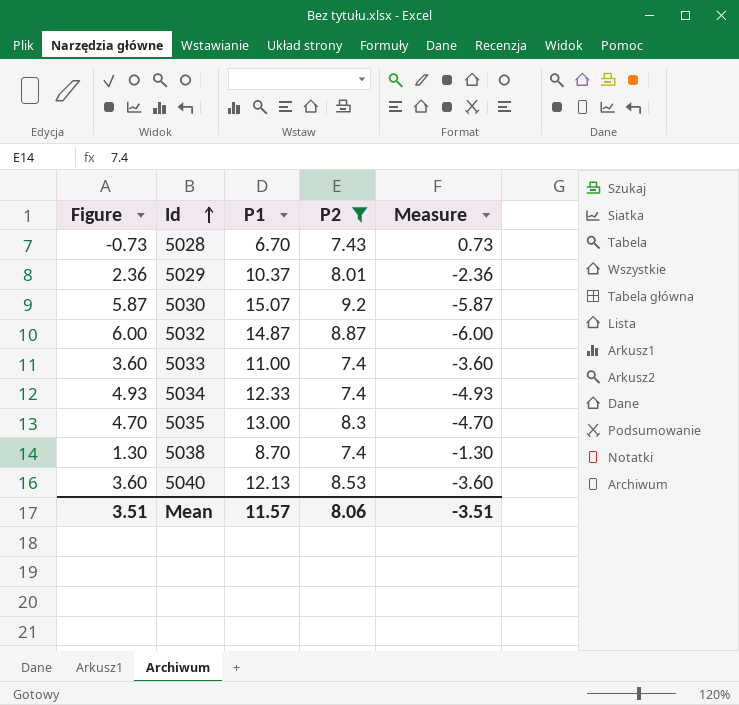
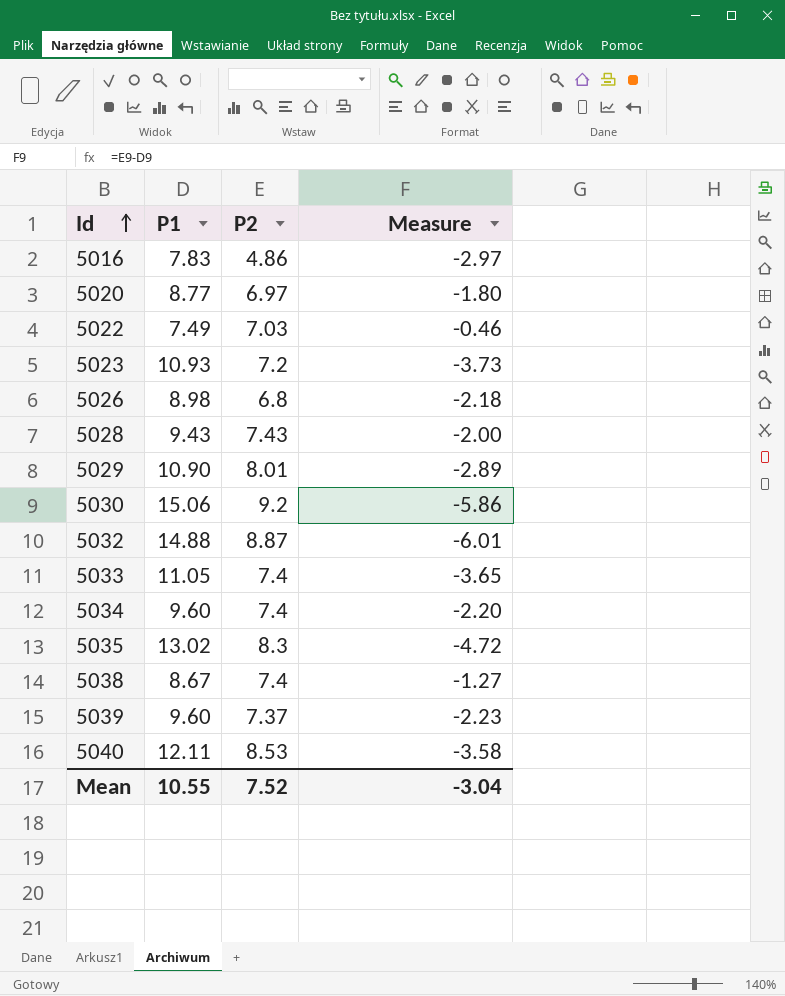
filter: P2 >= 7.4 -> none
column Figure | formula: [P1] - [P2] -> none
5028 | P1: 6.70 -> 9.43
5028 | Measure: 0.73 -> -2.00
5029 | P1: 10.37 -> 10.90
5029 | Measure: -2.36 -> -2.89
5030 | P1: 15.07 -> 15.06
5030 | Measure: -5.87 -> -5.86
5032 | P1: 14.87 -> 14.88
5032 | Measure: -6.00 -> -6.01
5033 | P1: 11.00 -> 11.05
5033 | Measure: -3.60 -> -3.65
5034 | P1: 12.33 -> 9.60
5034 | Measure: -4.93 -> -2.20
5035 | P1: 13.00 -> 13.02
5035 | Measure: -4.70 -> -4.72
5038 | P1: 8.70 -> 8.67
5038 | Measure: -1.30 -> -1.27
5040 | P1: 12.13 -> 12.11
5040 | Measure: -3.60 -> -3.58
Mean | P1: 11.57 -> 10.55
Mean | P2: 8.06 -> 7.52
Mean | Measure: -3.51 -> -3.04

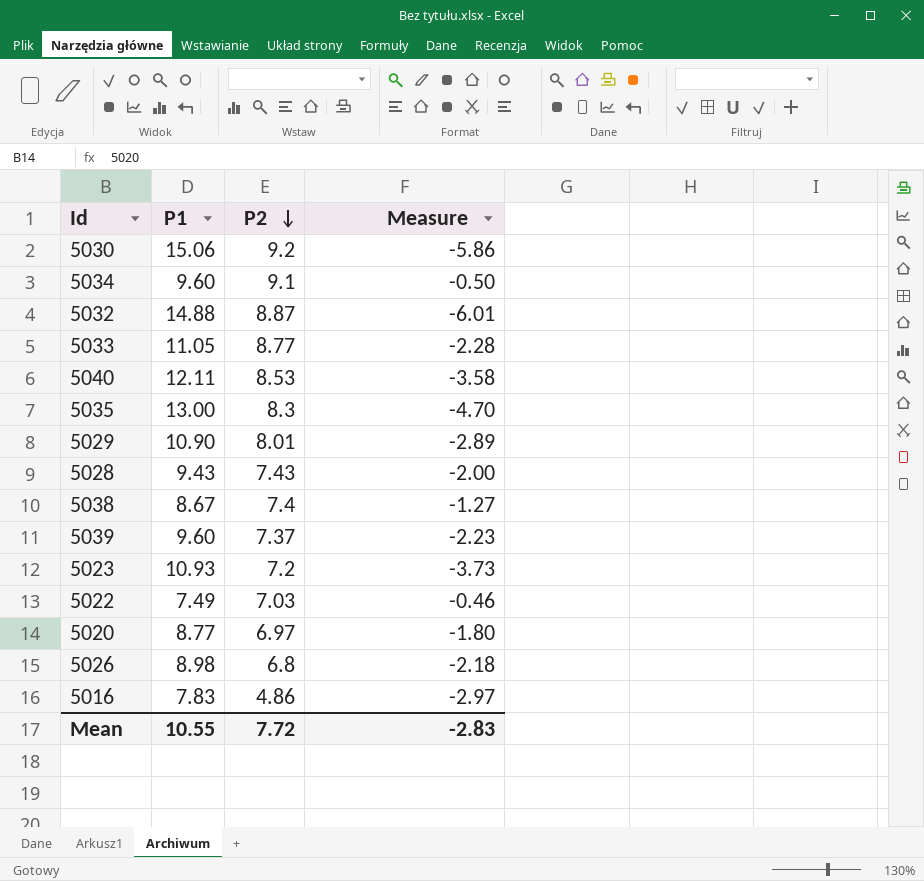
row order: Id ascending -> P2 descending
5034 | P2: 7.4 -> 9.1
5034 | Measure: -2.20 -> -0.50
5033 | P2: 7.4 -> 8.77
5033 | Measure: -3.65 -> -2.28
5035 | P1: 13.02 -> 13.00
5035 | Measure: -4.72 -> -4.70
Mean | P2: 7.52 -> 7.72
Mean | Measure: -3.04 -> -2.83

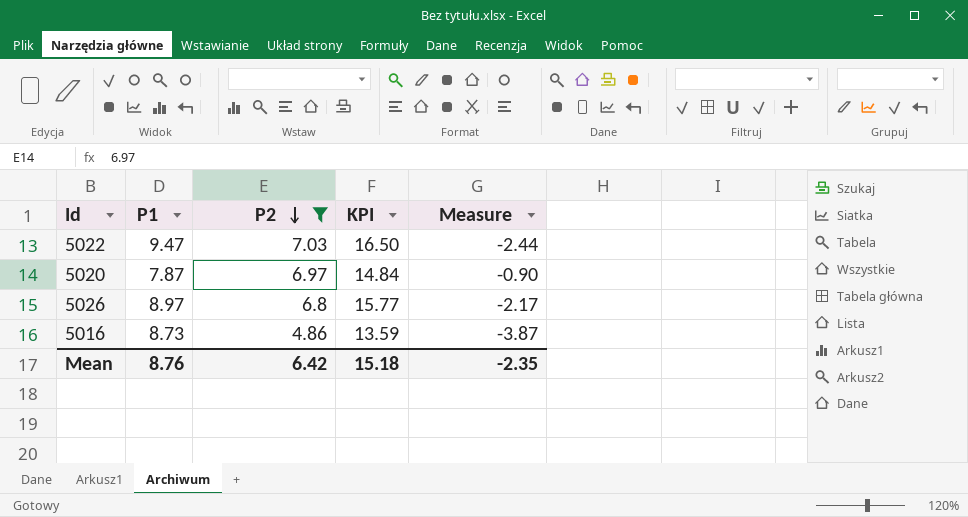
filter: none -> P2 <= 7.03
column KPI | formula: none -> [P1] + [P2]
5022 | P1: 7.49 -> 9.47
5022 | Measure: -0.46 -> -2.44
5020 | P1: 8.77 -> 7.87
5020 | Measure: -1.80 -> -0.90
5026 | P1: 8.98 -> 8.97
5026 | Measure: -2.18 -> -2.17
5016 | P1: 7.83 -> 8.73
5016 | Measure: -2.97 -> -3.87
Mean | P1: 10.55 -> 8.76
Mean | P2: 7.72 -> 6.42
Mean | Measure: -2.83 -> -2.35

